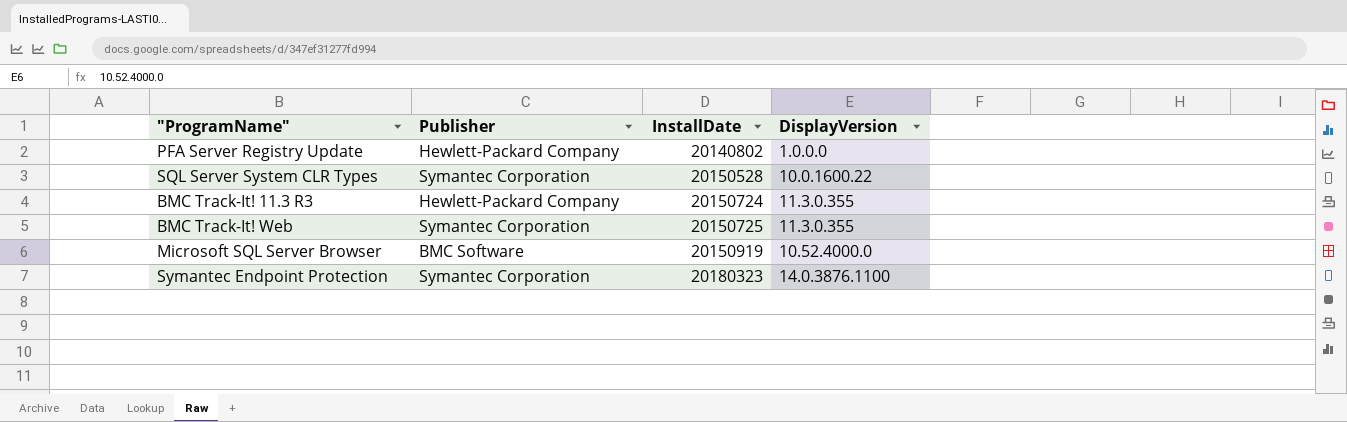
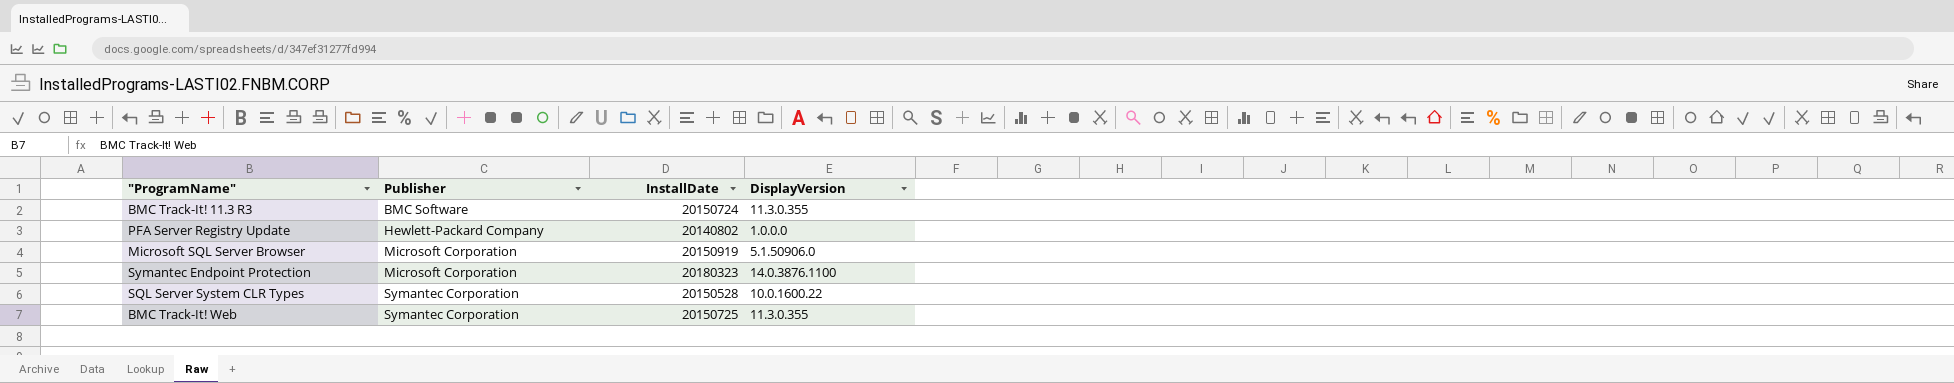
row order: InstallDate ascending -> Publisher ascending
BMC Track-It! 11.3 R3 | Publisher: Hewlett-Packard Company -> BMC Software
Microsoft SQL Server Browser | Publisher: BMC Software -> Microsoft Corporation
Microsoft SQL Server Browser | DisplayVersion: 10.52.4000.0 -> 5.1.50906.0
Symantec Endpoint Protection | Publisher: Symantec Corporation -> Microsoft Corporation

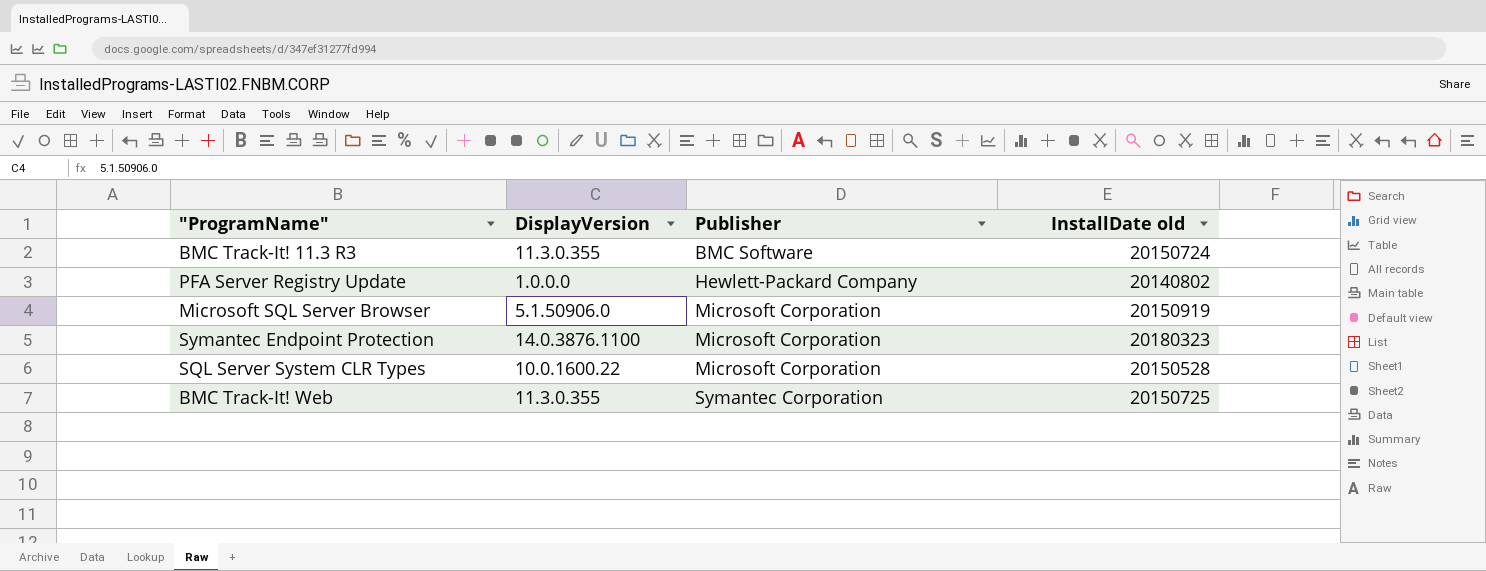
column DisplayVersion | position: 4 -> 2
column name: InstallDate -> InstallDate old
SQL Server System CLR Types | Publisher: Symantec Corporation -> Microsoft Corporation

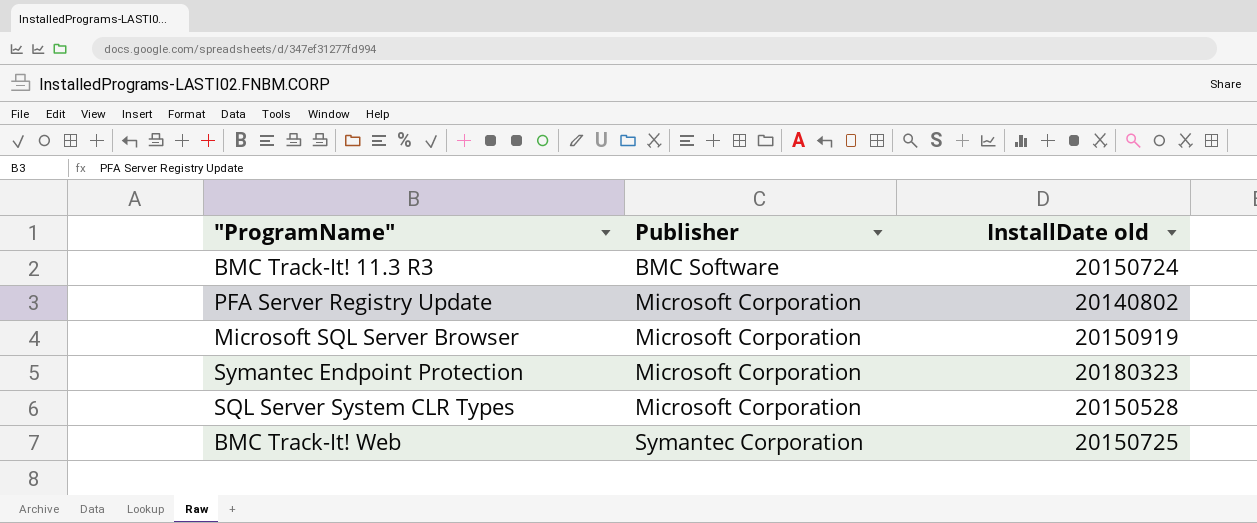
column DisplayVersion | position: 2 -> none
PFA Server Registry Update | Publisher: Hewlett-Packard Company -> Microsoft Corporation

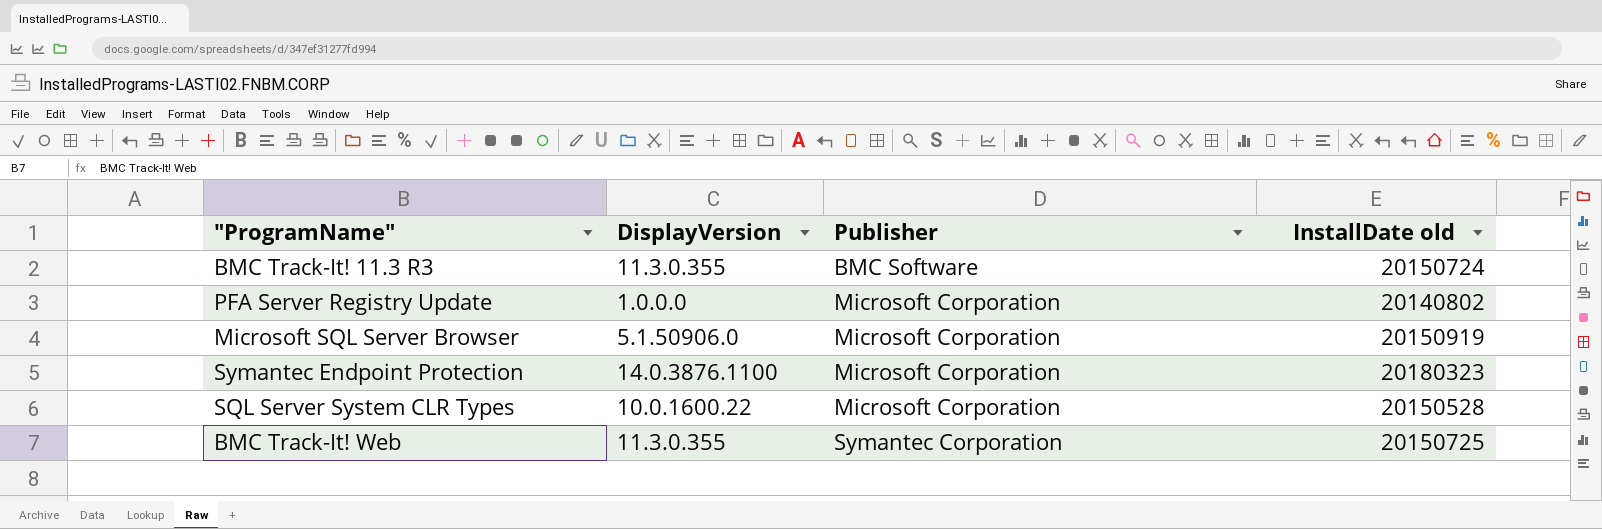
column DisplayVersion | position: none -> 2

